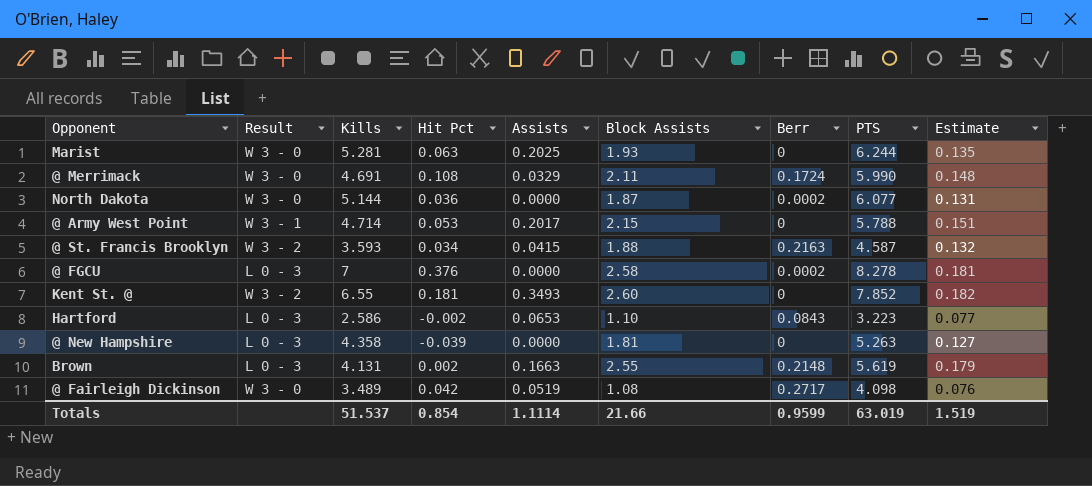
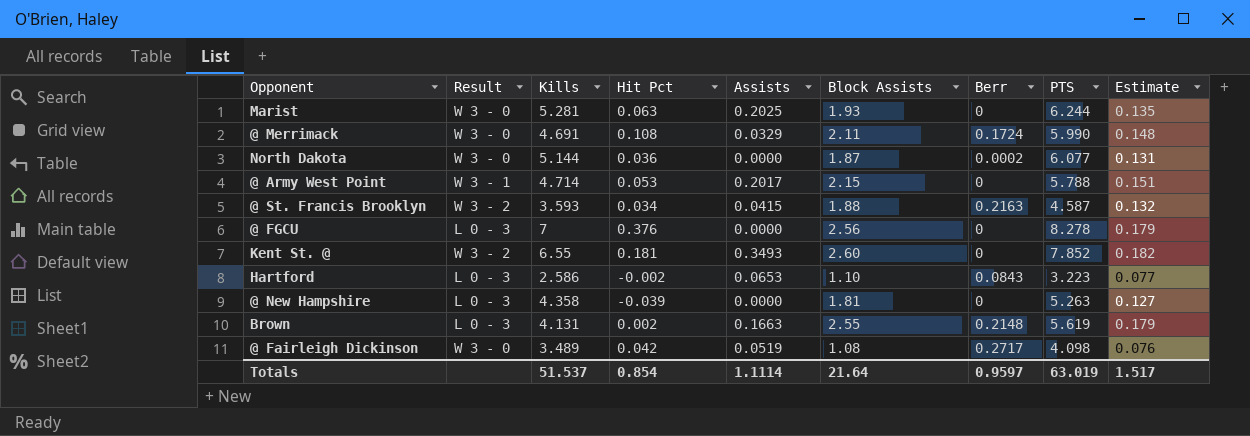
@ FGCU | Block Assists: 2.58 -> 2.56
@ FGCU | Berr: 0.0002 -> 0
@ FGCU | Estimate: 0.181 -> 0.179
Totals | Block Assists: 21.66 -> 21.64
Totals | Berr: 0.9599 -> 0.9597
Totals | Estimate: 1.519 -> 1.517

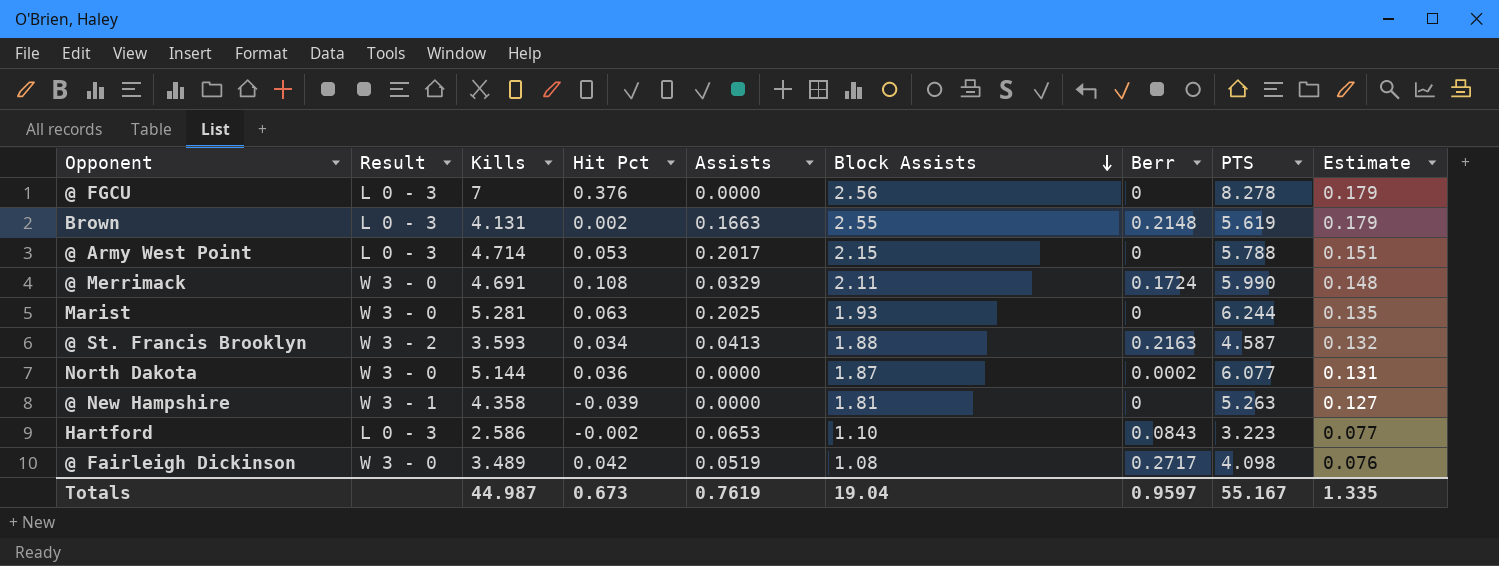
row order: none -> Block Assists descending
row Kent St. @: W 3 - 2 | 6.55 | 0.181 | 0.3493 | 2.60 | 0 | 7.852 | 0.182 -> none
@ Army West Point | Result: W 3 - 1 -> L 0 - 3
@ St. Francis Brooklyn | Assists: 0.0415 -> 0.0413
@ New Hampshire | Result: L 0 - 3 -> W 3 - 1
Totals | Kills: 51.537 -> 44.987
Totals | Hit Pct: 0.854 -> 0.673
Totals | Assists: 1.1114 -> 0.7619
Totals | Block Assists: 21.64 -> 19.04
Totals | PTS: 63.019 -> 55.167
Totals | Estimate: 1.517 -> 1.335

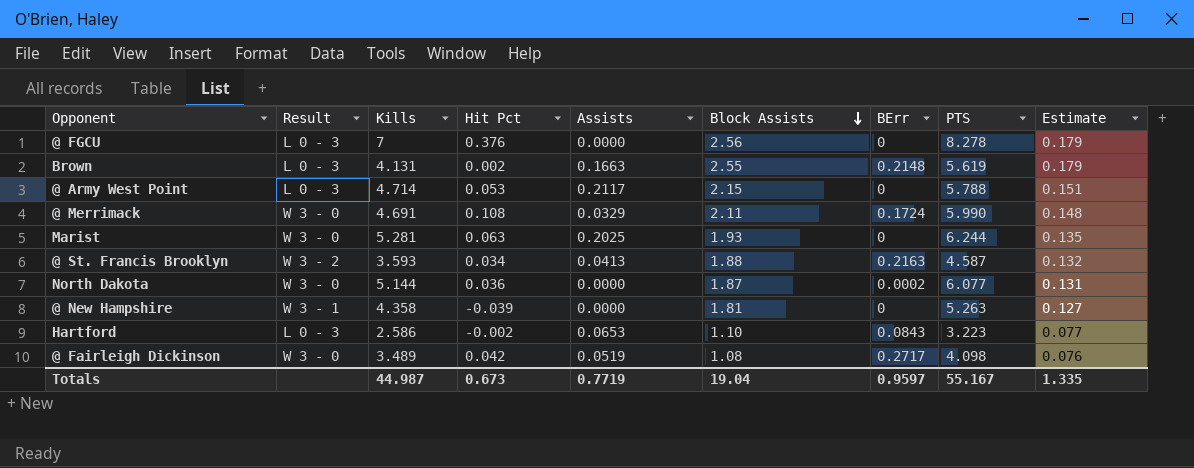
column name: Berr -> BErr
@ Army West Point | Assists: 0.2017 -> 0.2117
Totals | Assists: 0.7619 -> 0.7719

